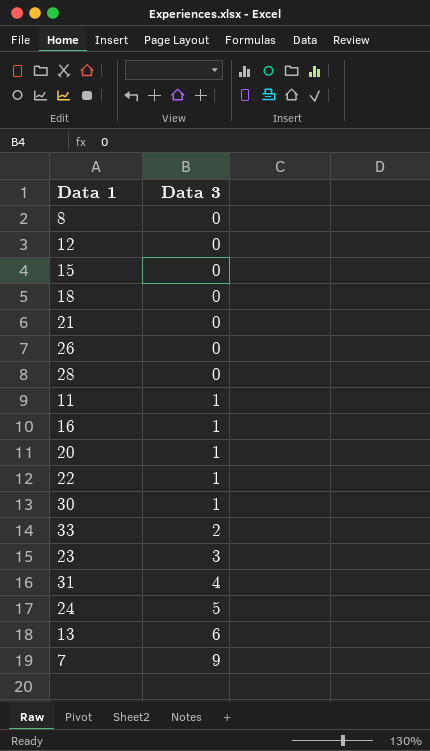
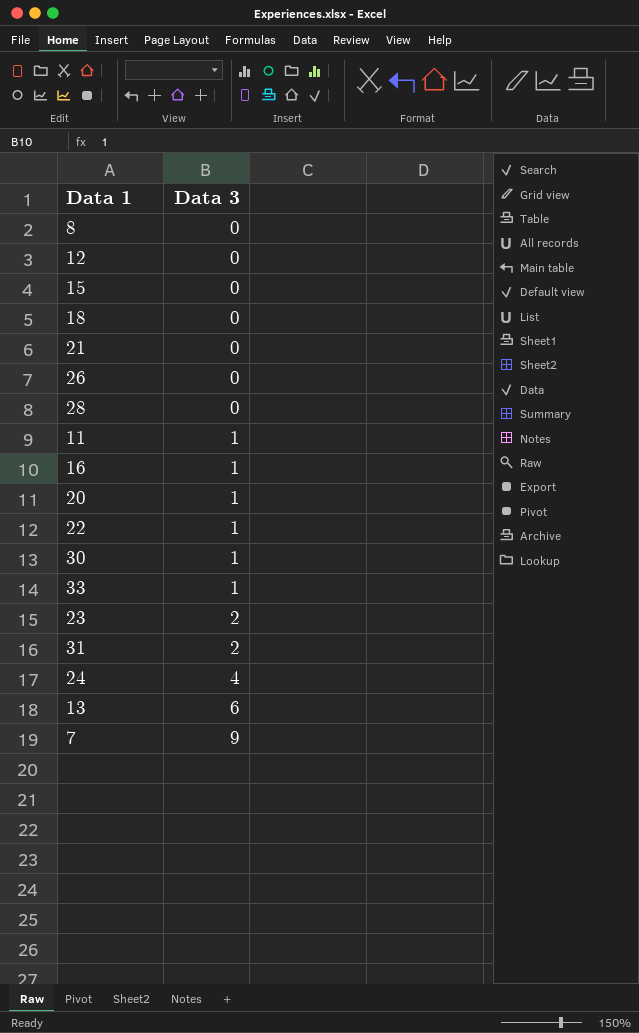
33 | Data 3: 2 -> 1
23 | Data 3: 3 -> 2
31 | Data 3: 4 -> 2
24 | Data 3: 5 -> 4

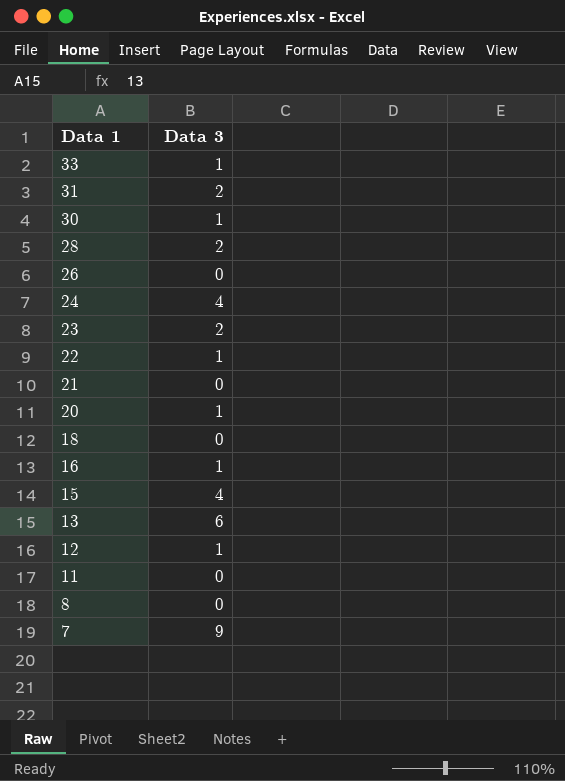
row order: Data 3 ascending -> Data 1 descending
28 | Data 3: 0 -> 2
15 | Data 3: 0 -> 4
12 | Data 3: 0 -> 1
11 | Data 3: 1 -> 0

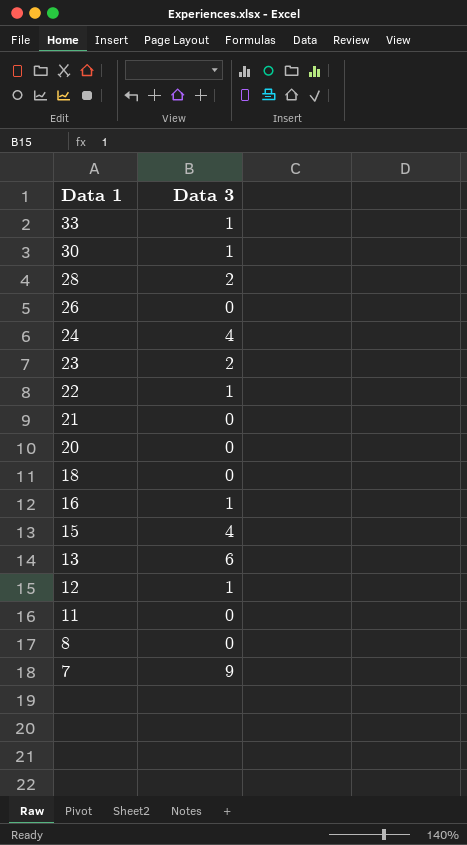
row 31: 2 -> none
20 | Data 3: 1 -> 0

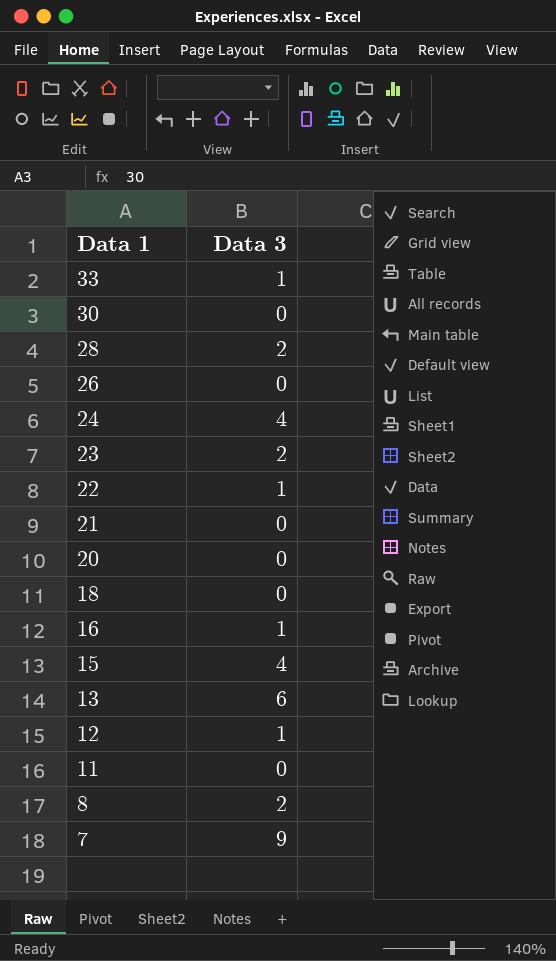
30 | Data 3: 1 -> 0
8 | Data 3: 0 -> 2

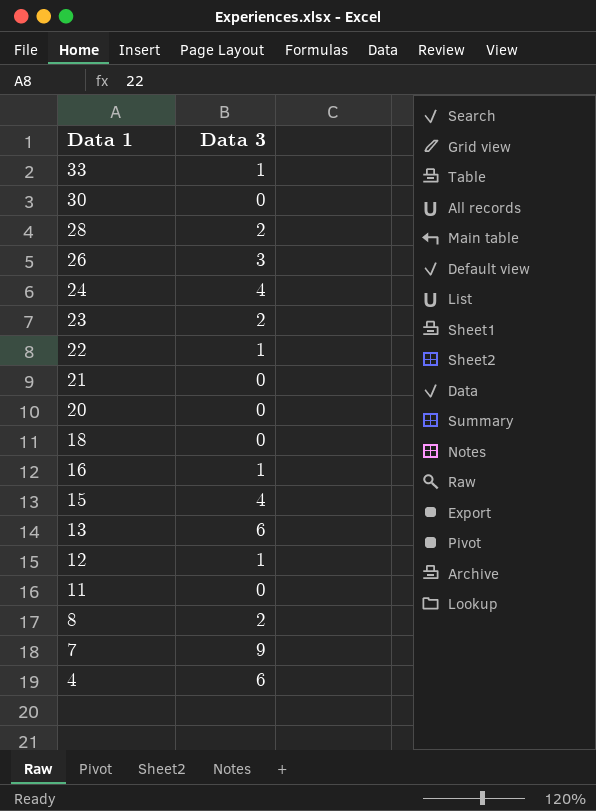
26 | Data 3: 0 -> 3
row 4: none -> 6

